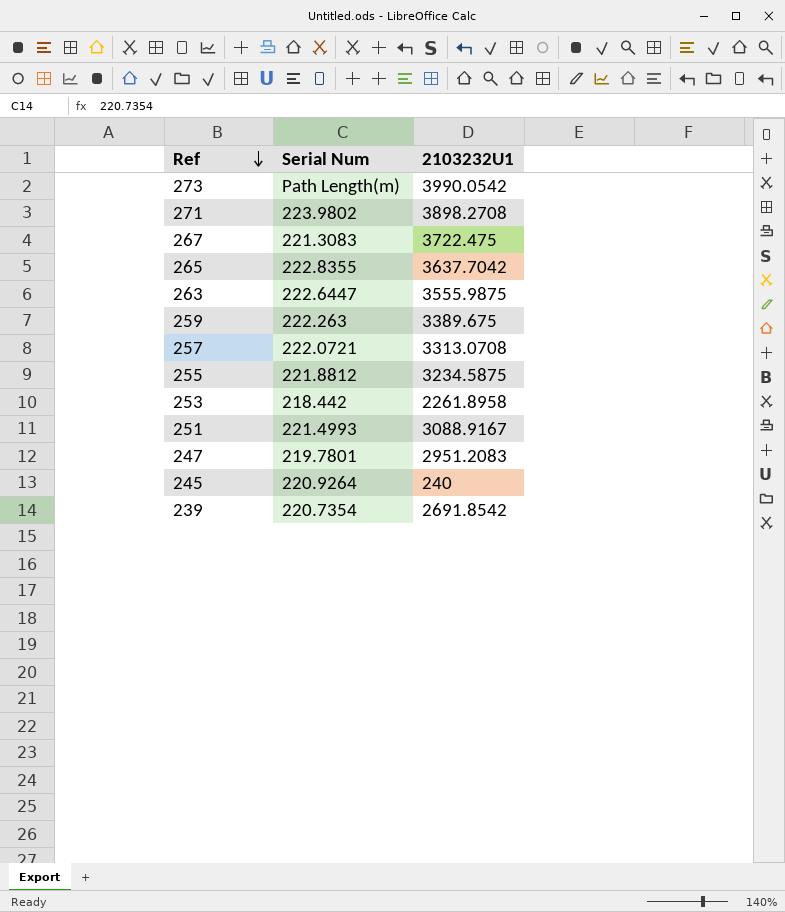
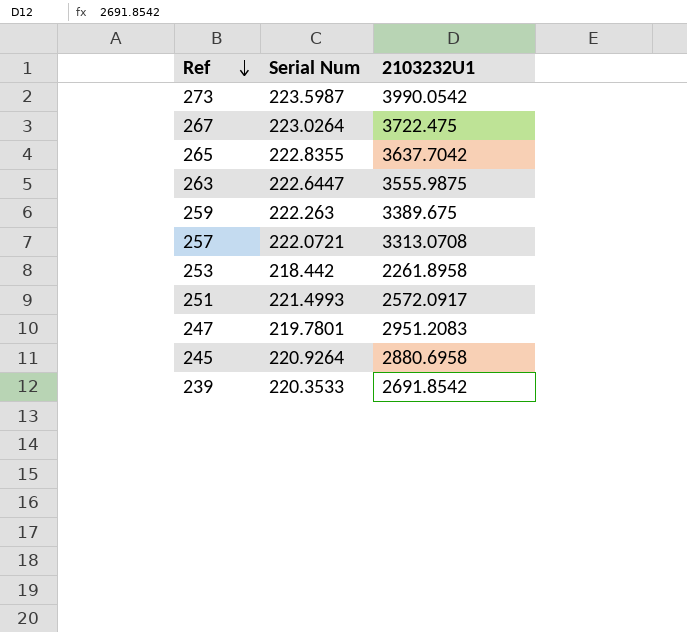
row 271: 223.9802 | 3898.2708 -> none
row 255: 221.8812 | 3234.5875 -> none
273 | Serial Num: Path Length(m) -> 223.5987
267 | Serial Num: 221.3083 -> 223.0264
251 | 2103232U1: 3088.9167 -> 2572.0917
245 | 2103232U1: 240 -> 2880.6958
239 | Serial Num: 220.7354 -> 220.3533

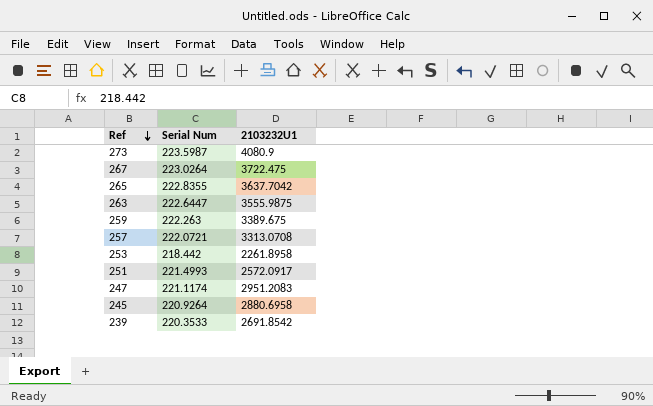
273 | 2103232U1: 3990.0542 -> 4080.9
247 | Serial Num: 219.7801 -> 221.1174

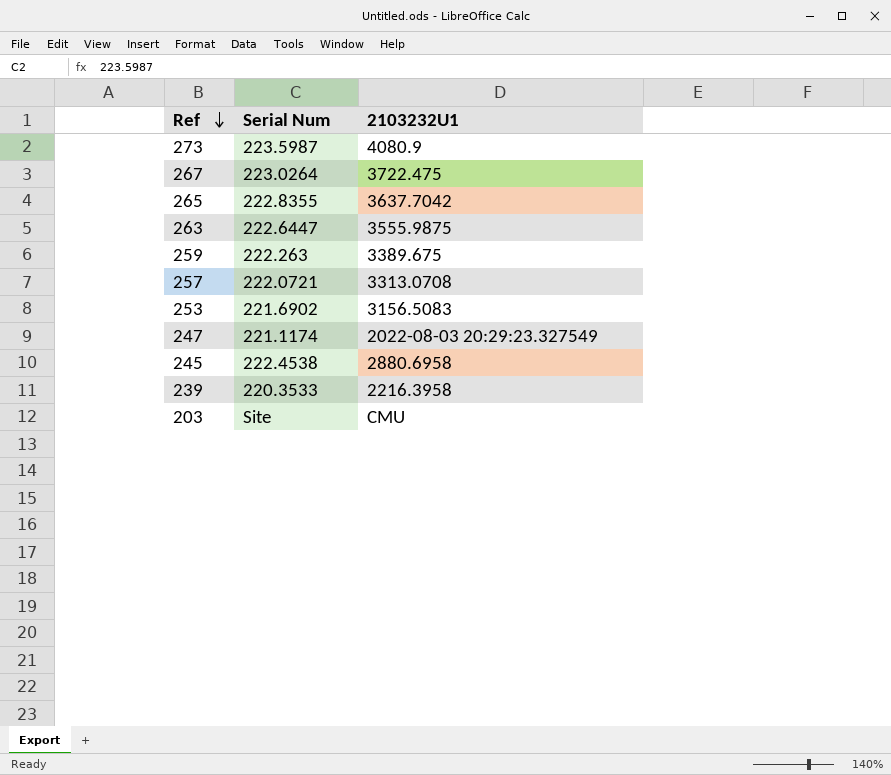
row 251: 221.4993 | 2572.0917 -> none
253 | Serial Num: 218.442 -> 221.6902
253 | 2103232U1: 2261.8958 -> 3156.5083
247 | 2103232U1: 2951.2083 -> 2022-08-03 20:29:23.327549
245 | Serial Num: 220.9264 -> 222.4538
239 | 2103232U1: 2691.8542 -> 2216.3958
row 203: none -> Site | CMU

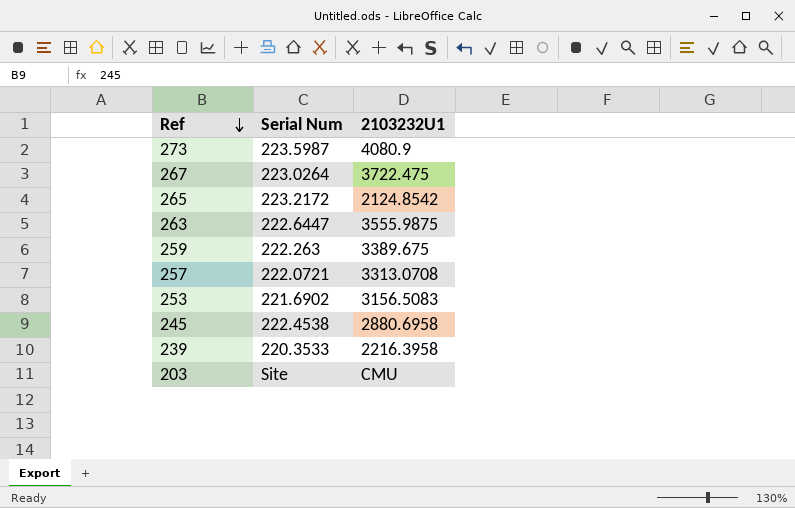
row 247: 221.1174 | 2022-08-03 20:29:23.327549 -> none
265 | Serial Num: 222.8355 -> 223.2172
265 | 2103232U1: 3637.7042 -> 2124.8542

